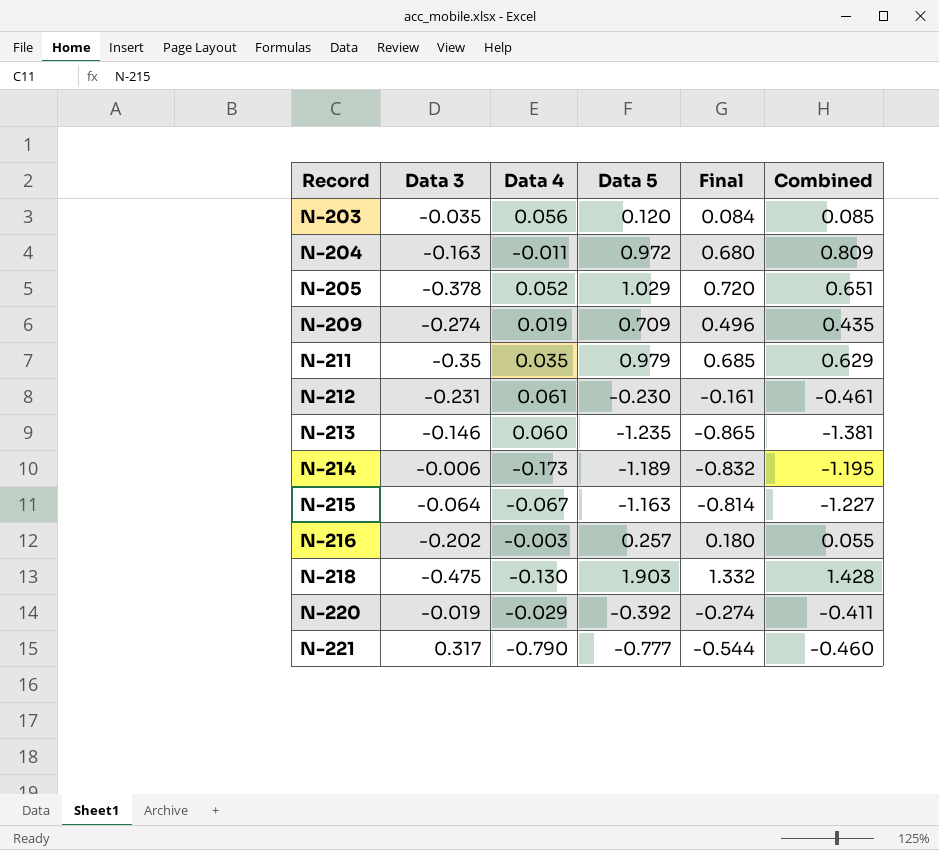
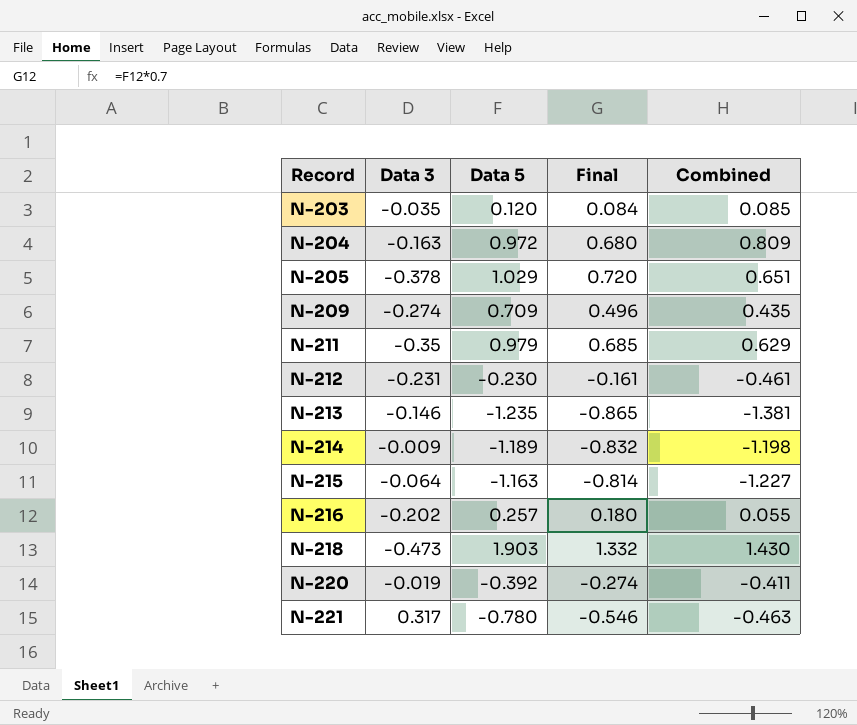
column Data 4 | position: 3 -> none
N-214 | Data 3: -0.006 -> -0.009
N-214 | Combined: -1.195 -> -1.198
N-218 | Data 3: -0.475 -> -0.473
N-218 | Combined: 1.428 -> 1.430
N-221 | Data 5: -0.777 -> -0.780
N-221 | Final: -0.544 -> -0.546
N-221 | Combined: -0.460 -> -0.463

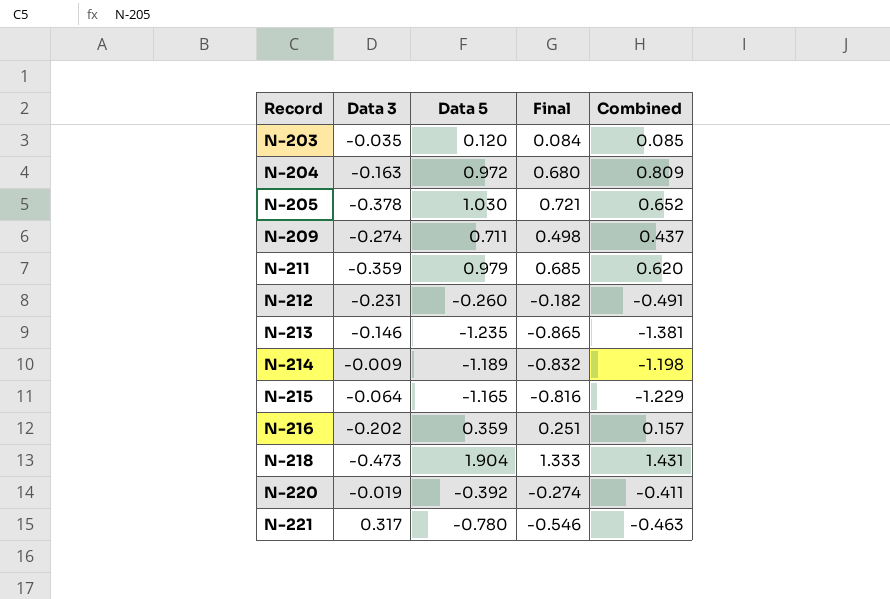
N-205 | Data 5: 1.029 -> 1.030
N-205 | Final: 0.720 -> 0.721
N-205 | Combined: 0.651 -> 0.652
N-209 | Data 5: 0.709 -> 0.711
N-209 | Final: 0.496 -> 0.498
N-209 | Combined: 0.435 -> 0.437
N-211 | Data 3: -0.35 -> -0.359
N-211 | Combined: 0.629 -> 0.620
N-212 | Data 5: -0.230 -> -0.260
N-212 | Final: -0.161 -> -0.182
N-212 | Combined: -0.461 -> -0.491
N-215 | Data 5: -1.163 -> -1.165
N-215 | Final: -0.814 -> -0.816
N-215 | Combined: -1.227 -> -1.229
N-216 | Data 5: 0.257 -> 0.359
N-216 | Final: 0.180 -> 0.251
N-216 | Combined: 0.055 -> 0.157
N-218 | Data 5: 1.903 -> 1.904
N-218 | Final: 1.332 -> 1.333
N-218 | Combined: 1.430 -> 1.431

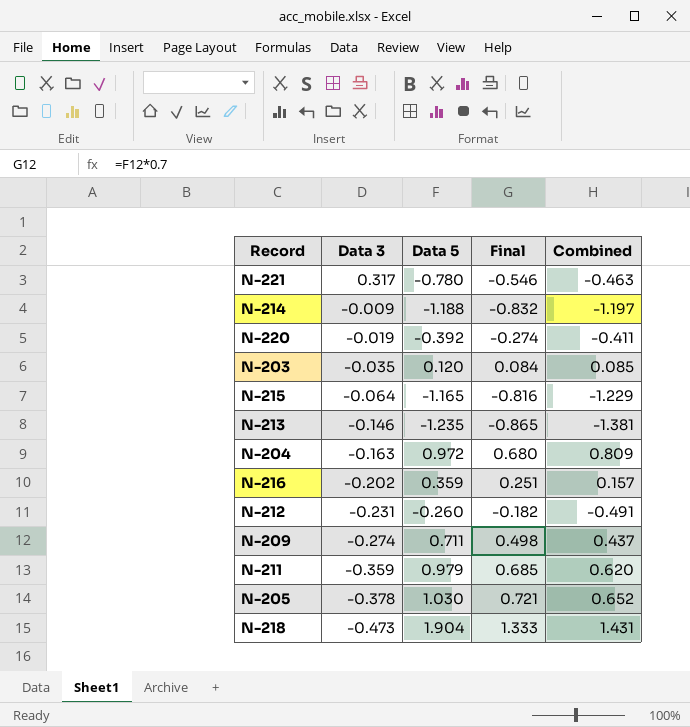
row order: Record ascending -> Data 3 descending
N-214 | Data 5: -1.189 -> -1.188
N-214 | Combined: -1.198 -> -1.197

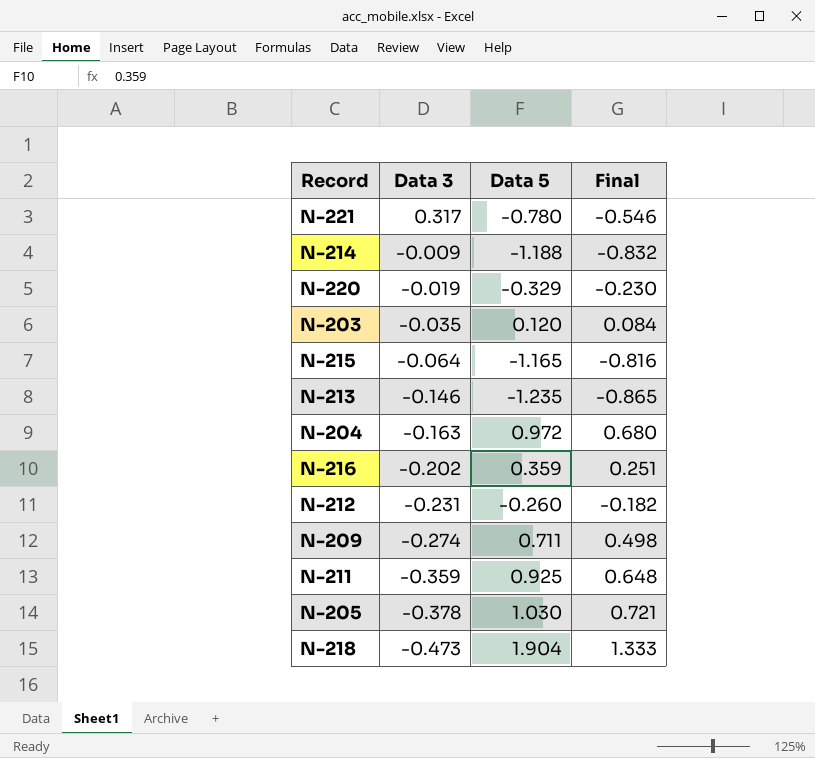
column Combined | formula: [Data 3] + [Data 5] -> none
N-220 | Data 5: -0.392 -> -0.329
N-220 | Final: -0.274 -> -0.230
N-211 | Data 5: 0.979 -> 0.925
N-211 | Final: 0.685 -> 0.648

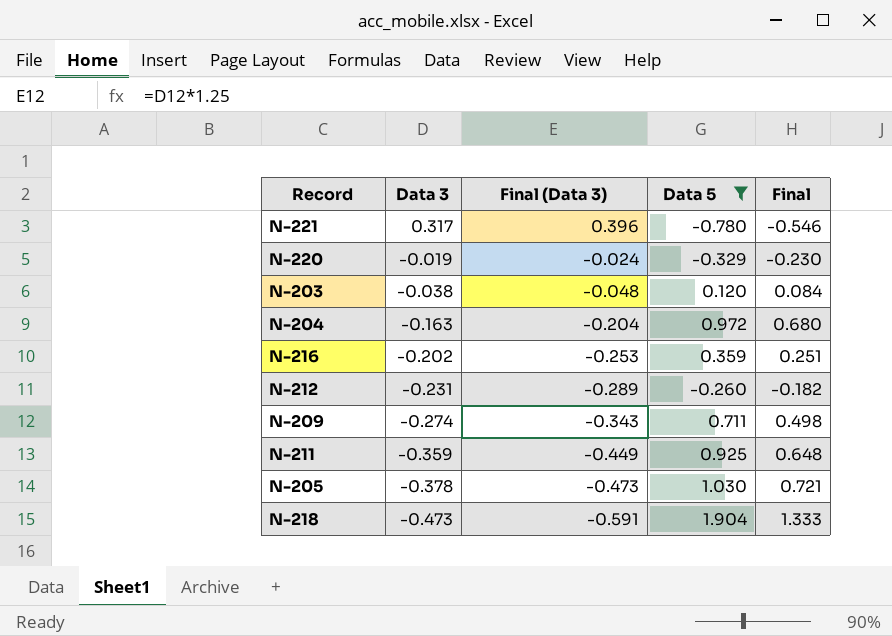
filter: none -> Data 5 >= -0.780
column Final (Data 3) | formula: none -> [Data 3] * 1.25
N-203 | Data 3: -0.035 -> -0.038

